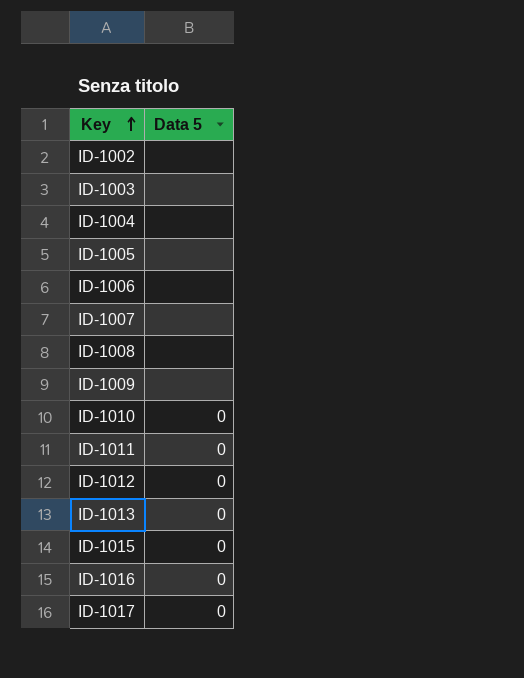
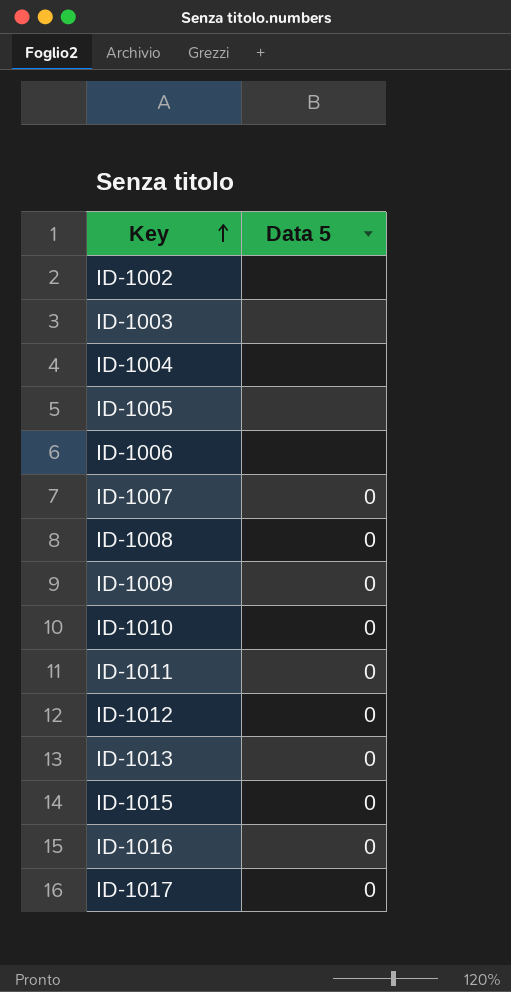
ID-1007 | Data 5: none -> 0
ID-1008 | Data 5: none -> 0
ID-1009 | Data 5: none -> 0

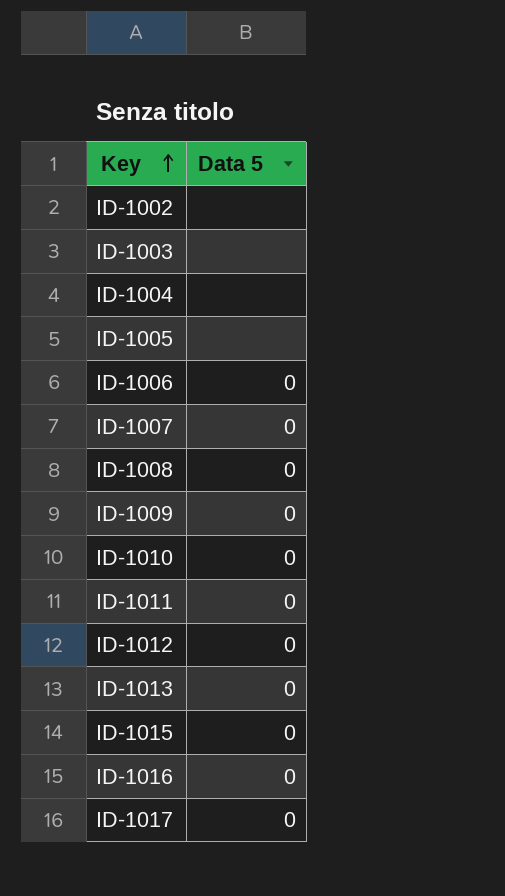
ID-1006 | Data 5: none -> 0

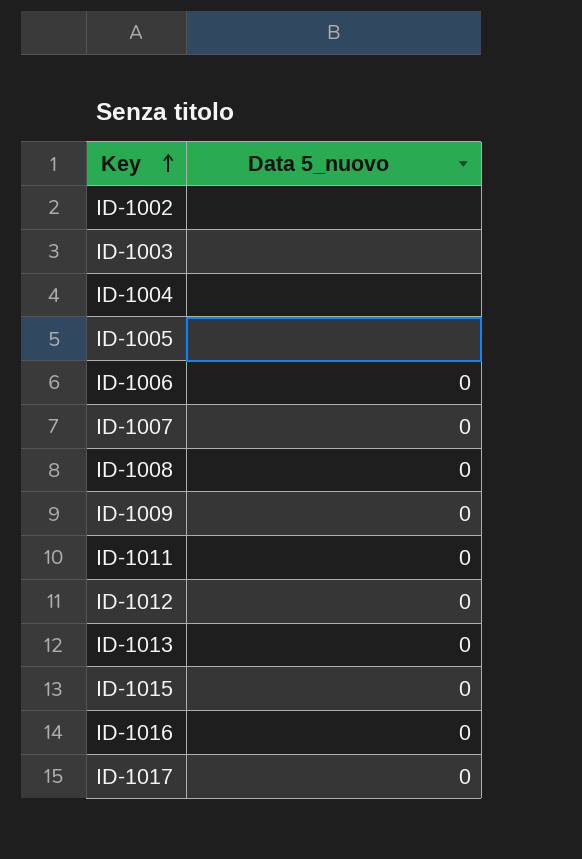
column name: Data 5 -> Data 5_nuovo
row ID-1010: 0 -> none

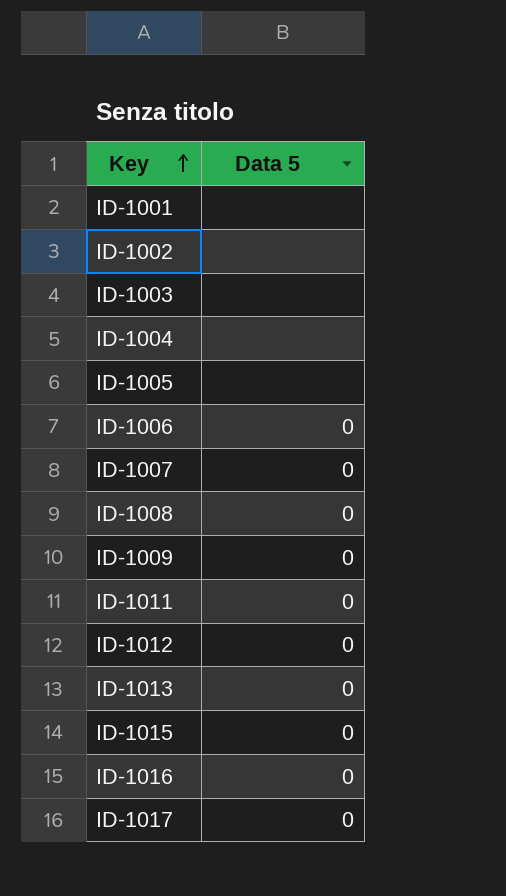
column name: Data 5_nuovo -> Data 5
row ID-1001: none -> none

